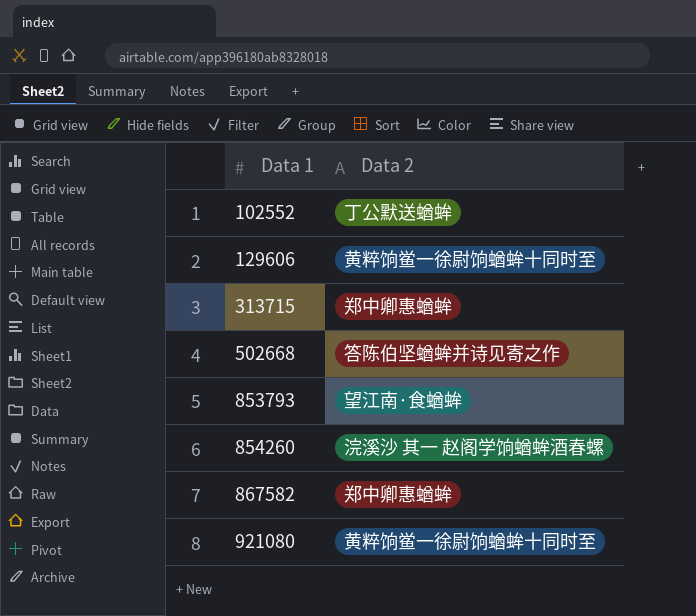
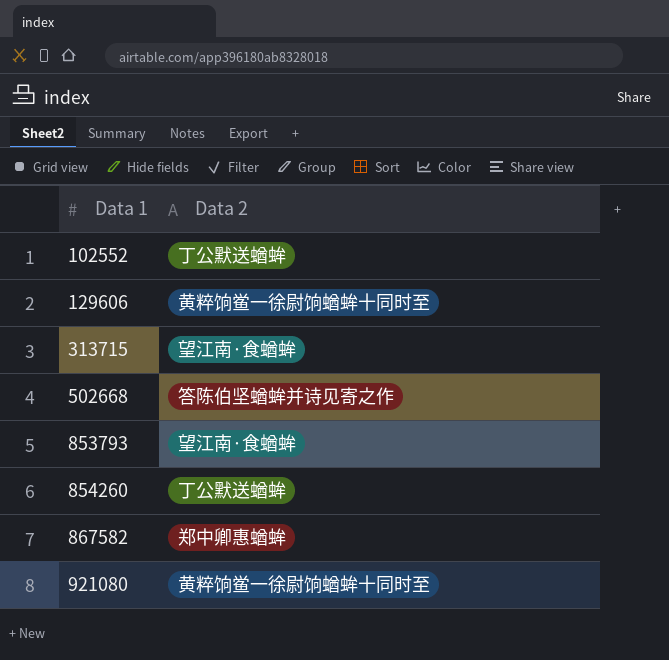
313715 | Data 2: 郑中卿惠蝤蛑 -> 望江南·食蝤蛑
854260 | Data 2: 浣溪沙 其一 赵阁学饷蝤蛑酒春螺 -> 丁公默送蝤蛑

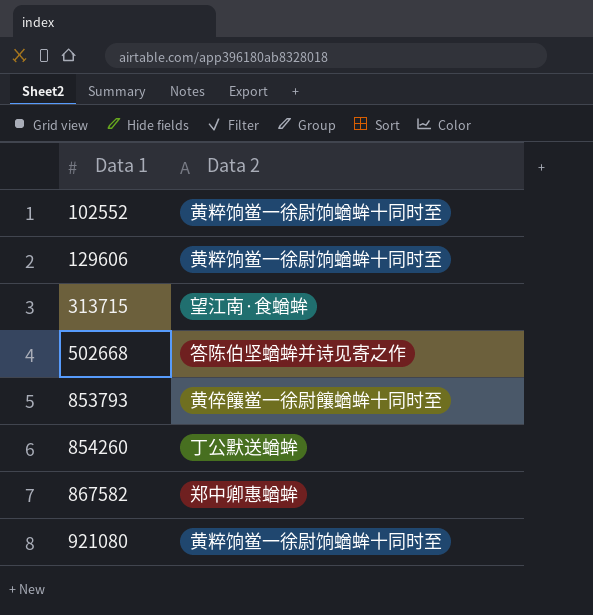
102552 | Data 2: 丁公默送蝤蛑 -> 黄粹饷鲎一徐尉饷蝤蛑十同时至
853793 | Data 2: 望江南·食蝤蛑 -> 黄倅饟鲎一徐尉饟蝤蛑十同时至

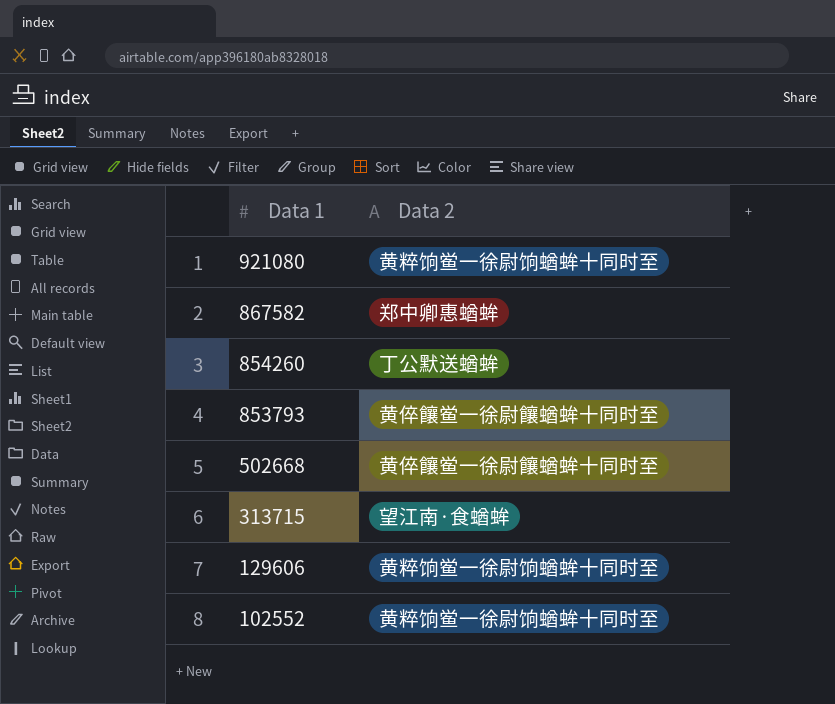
row order: Data 1 ascending -> Data 1 descending
502668 | Data 2: 答陈伯坚蝤蛑并诗见寄之作 -> 黄倅饟鲎一徐尉饟蝤蛑十同时至

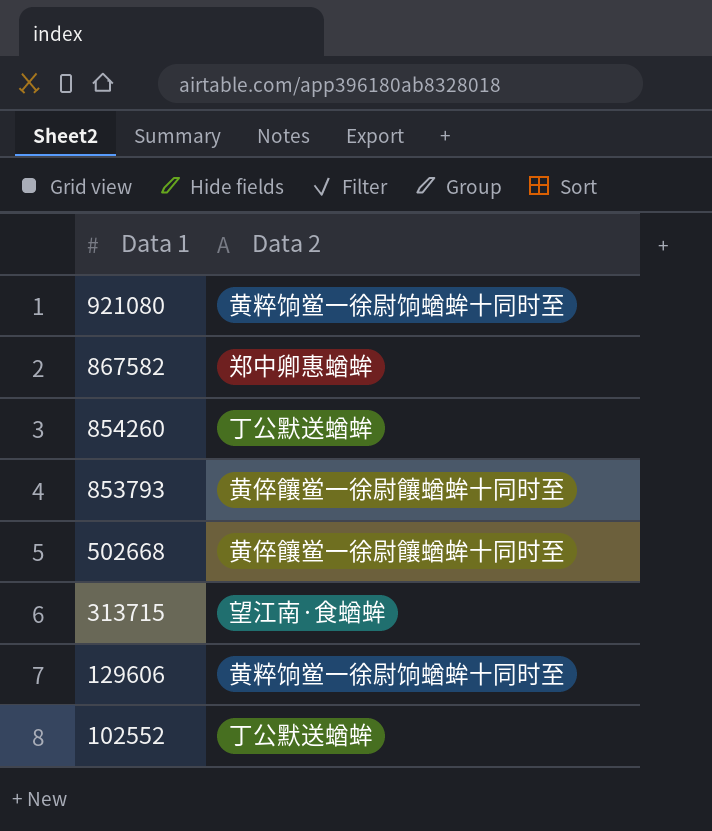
102552 | Data 2: 黄粹饷鲎一徐尉饷蝤蛑十同时至 -> 丁公默送蝤蛑

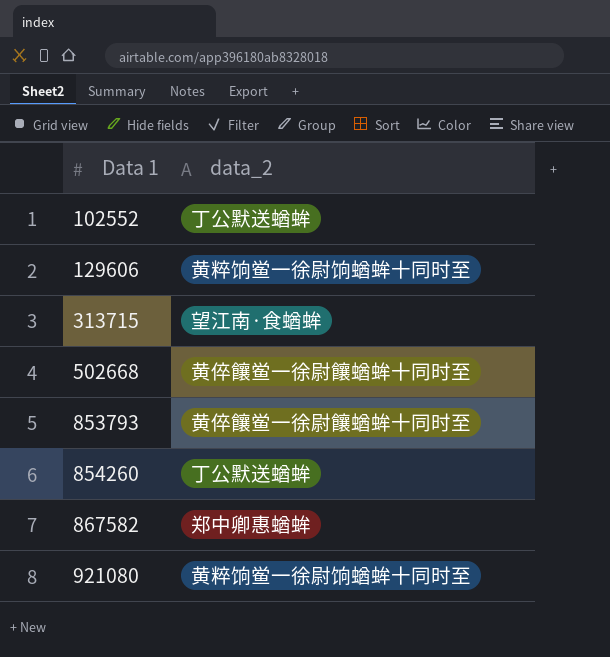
row order: Data 1 descending -> Data 1 ascending
column name: Data 2 -> data_2

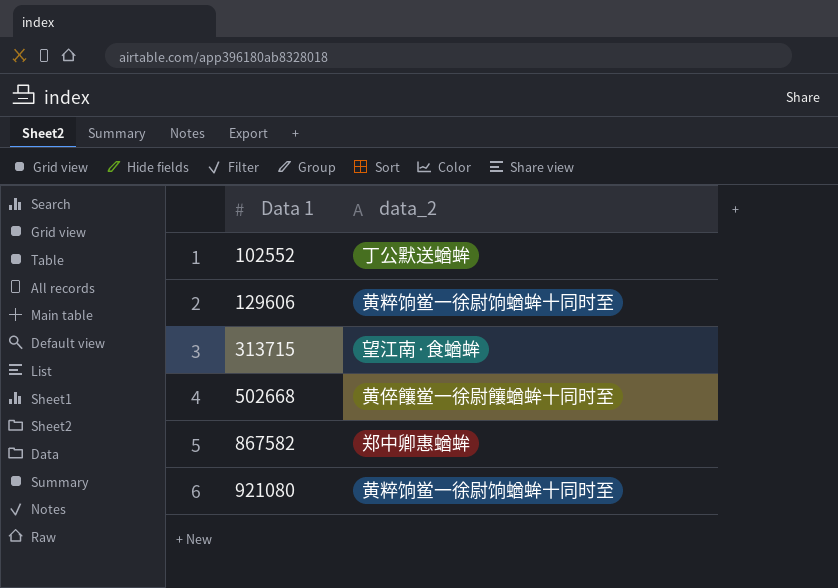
row 853793: 黄倅饟鲎一徐尉饟蝤蛑十同时至 -> none
row 854260: 丁公默送蝤蛑 -> none

